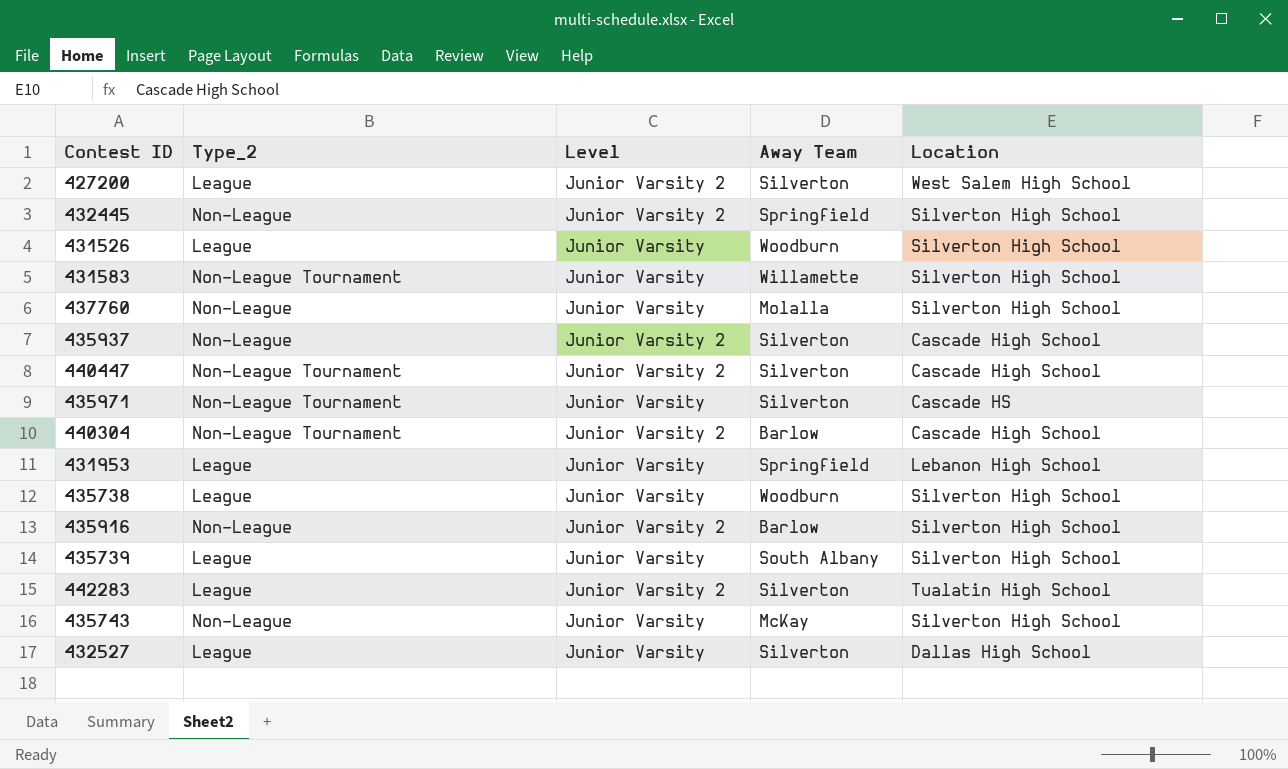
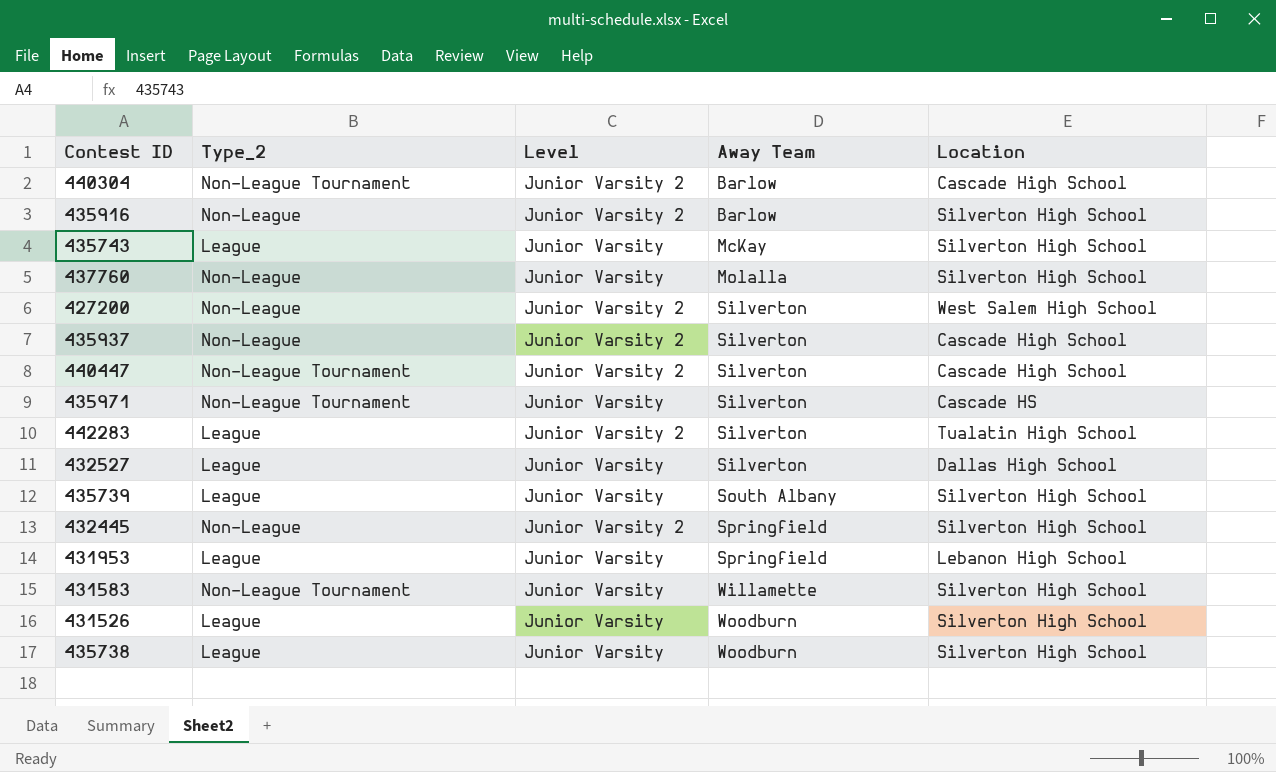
row order: none -> Away Team ascending
435743 | Type_2: Non-League -> League
427200 | Type_2: League -> Non-League

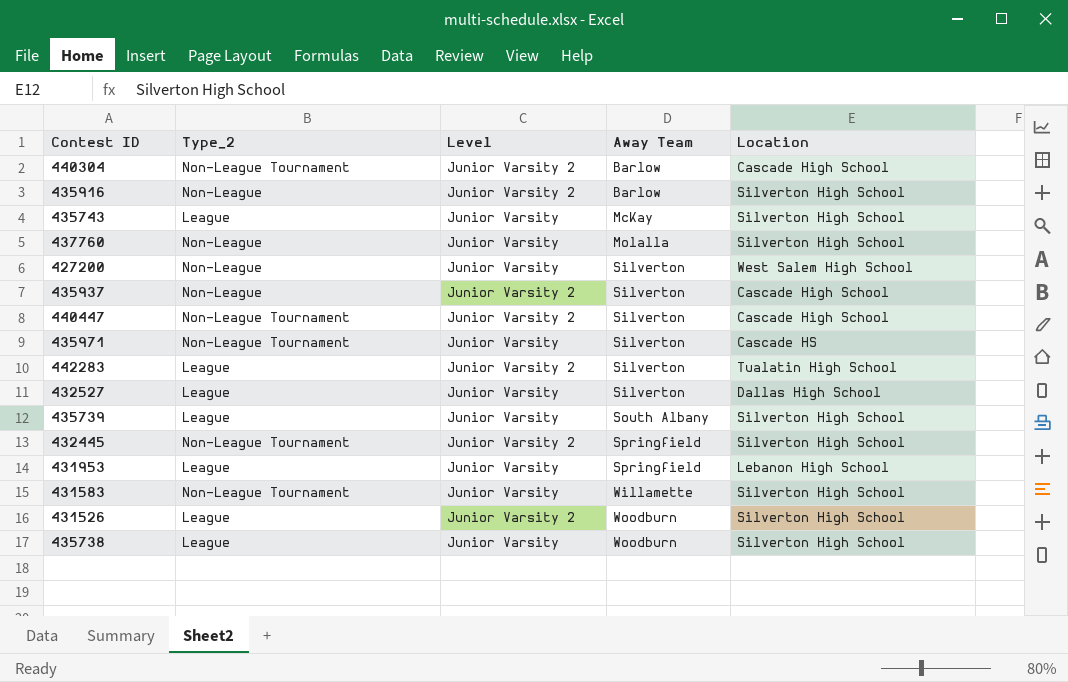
427200 | Level: Junior Varsity 2 -> Junior Varsity
432445 | Type_2: Non-League -> Non-League Tournament
431526 | Level: Junior Varsity -> Junior Varsity 2

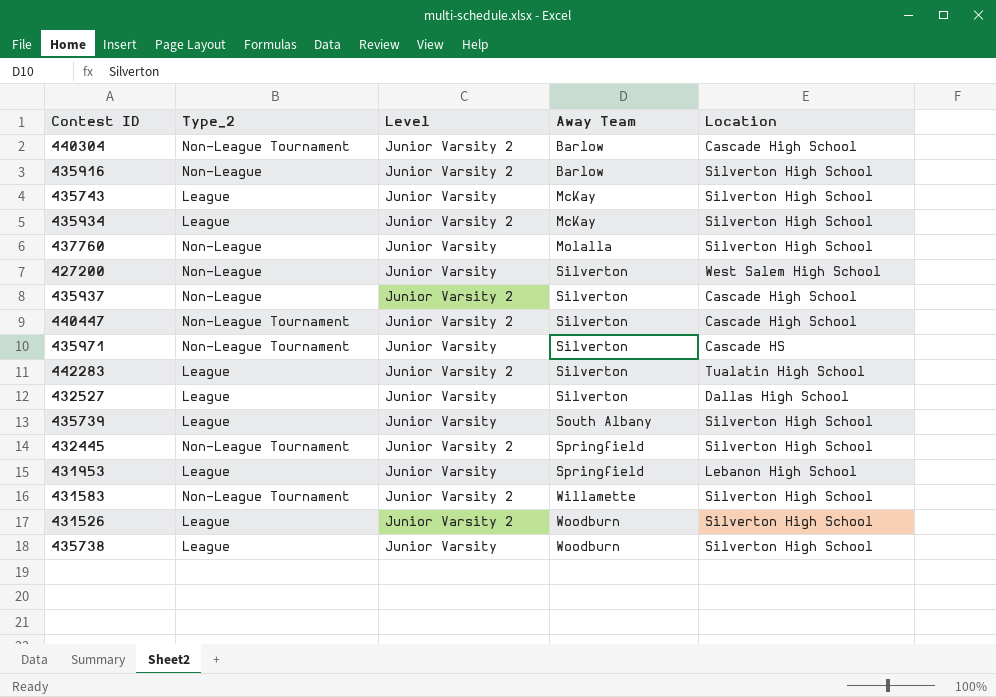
row 435934: none -> League | Junior Varsity 2 | McKay | Silverton High School
431583 | Level: Junior Varsity -> Junior Varsity 2

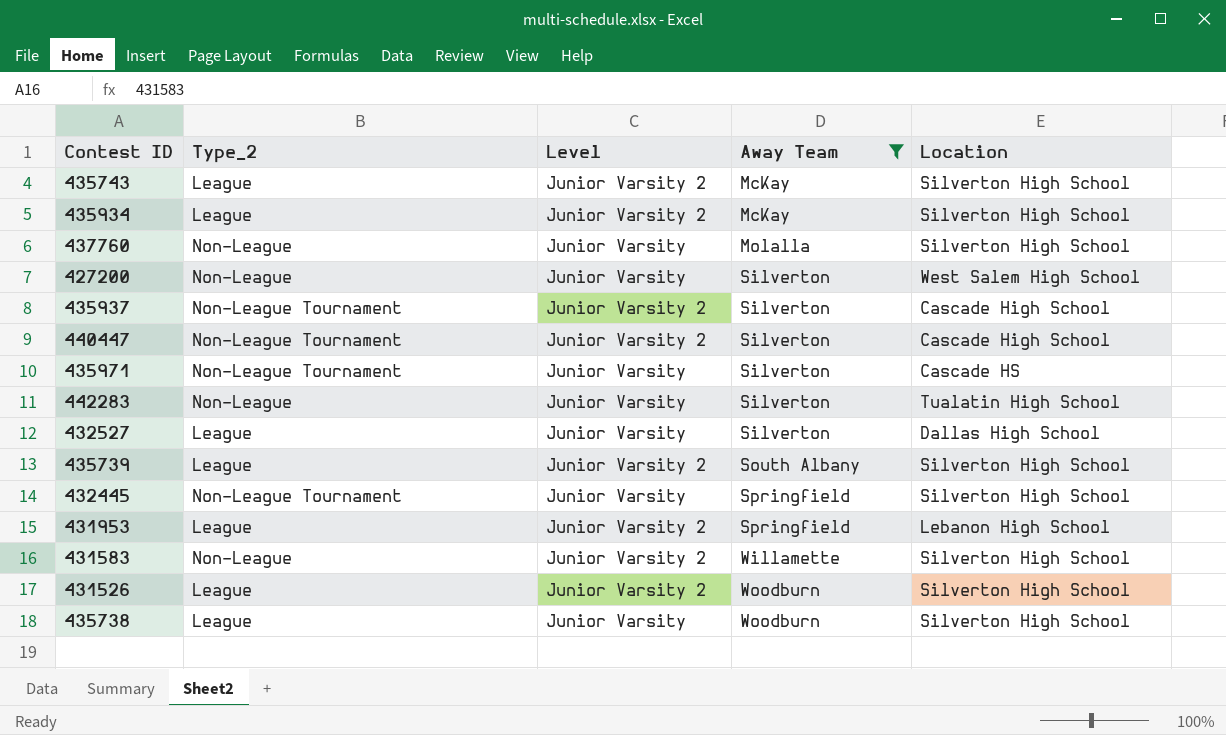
filter: none -> Away Team != Barlow
435743 | Level: Junior Varsity -> Junior Varsity 2
435937 | Type_2: Non-League -> Non-League Tournament
442283 | Type_2: League -> Non-League
442283 | Level: Junior Varsity 2 -> Junior Varsity
435739 | Level: Junior Varsity -> Junior Varsity 2
432445 | Level: Junior Varsity 2 -> Junior Varsity
431953 | Level: Junior Varsity -> Junior Varsity 2
431583 | Type_2: Non-League Tournament -> Non-League

